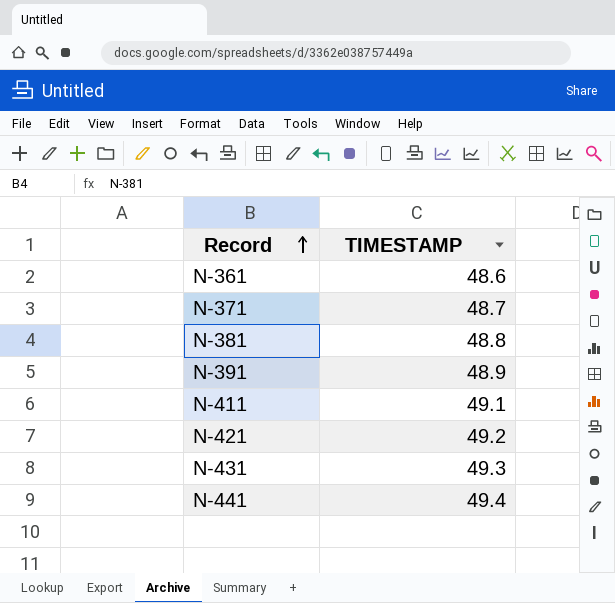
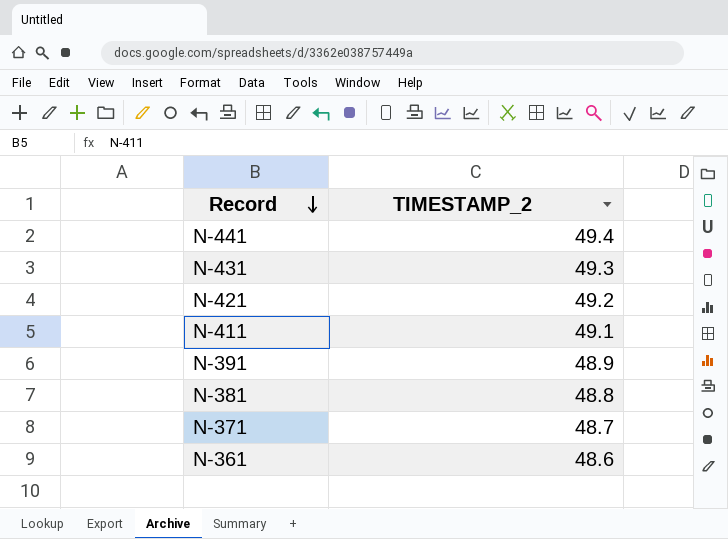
row order: Record ascending -> Record descending
column name: TIMESTAMP -> TIMESTAMP_2

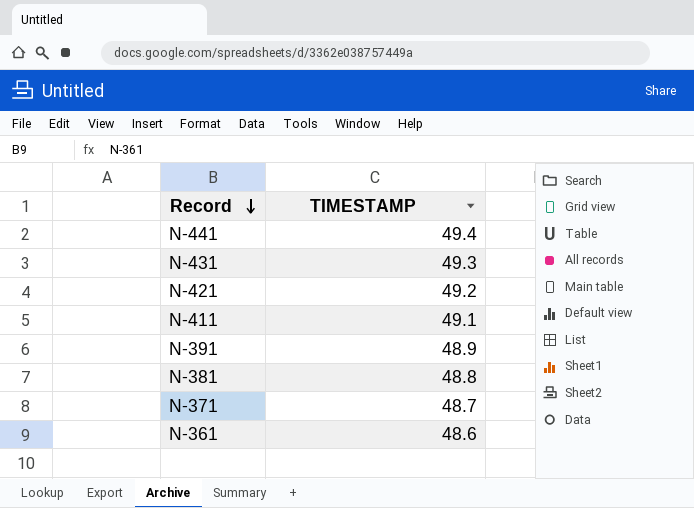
column name: TIMESTAMP_2 -> TIMESTAMP

